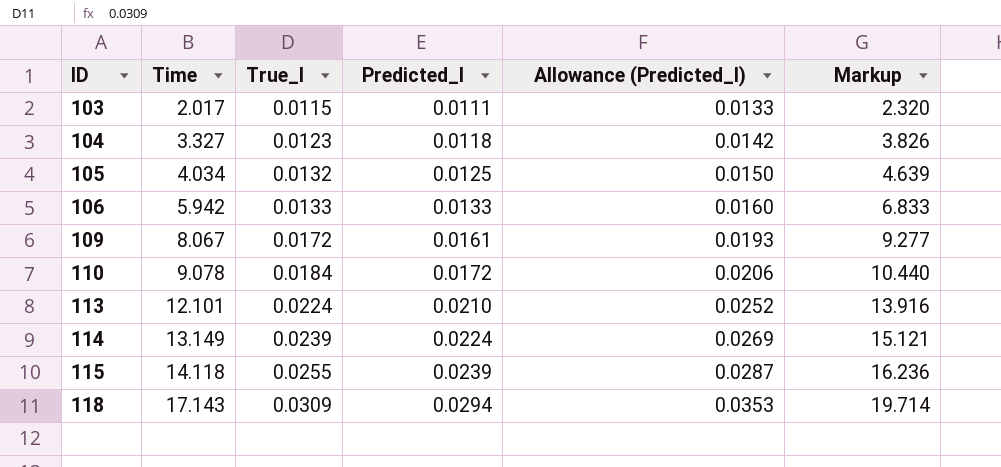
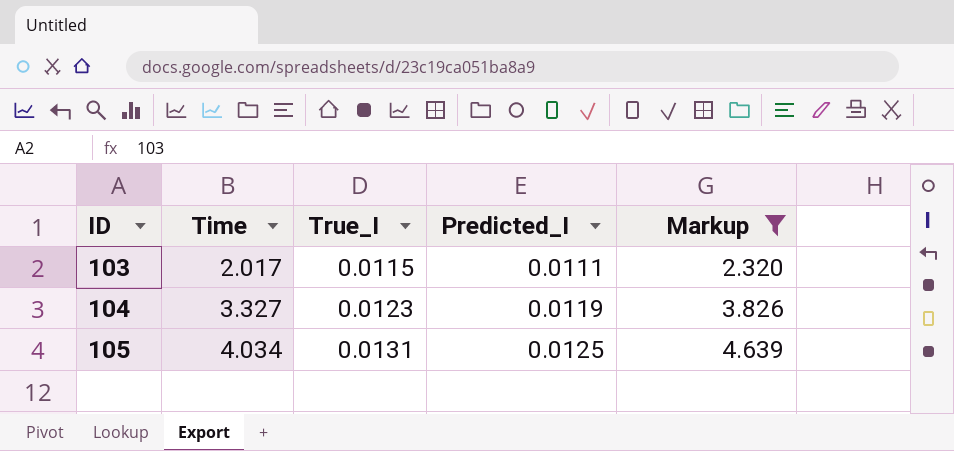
filter: none -> Markup <= 4.639
column Allowance (Predicted_I) | formula: [Predicted_I] * 1.2 -> none
104 | Predicted_I: 0.0118 -> 0.0119
105 | True_I: 0.0132 -> 0.0131

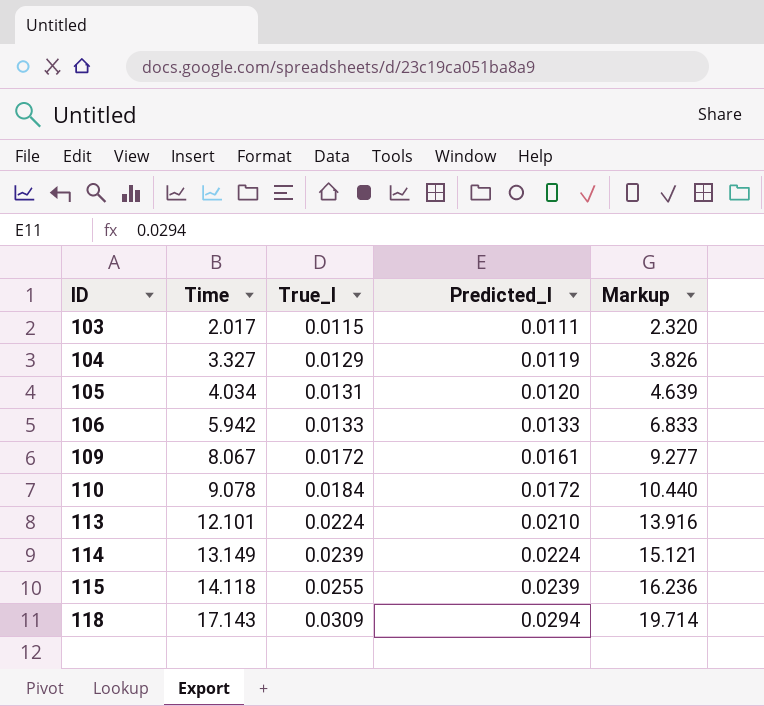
filter: Markup <= 4.639 -> none
104 | True_I: 0.0123 -> 0.0129
105 | Predicted_I: 0.0125 -> 0.0120

